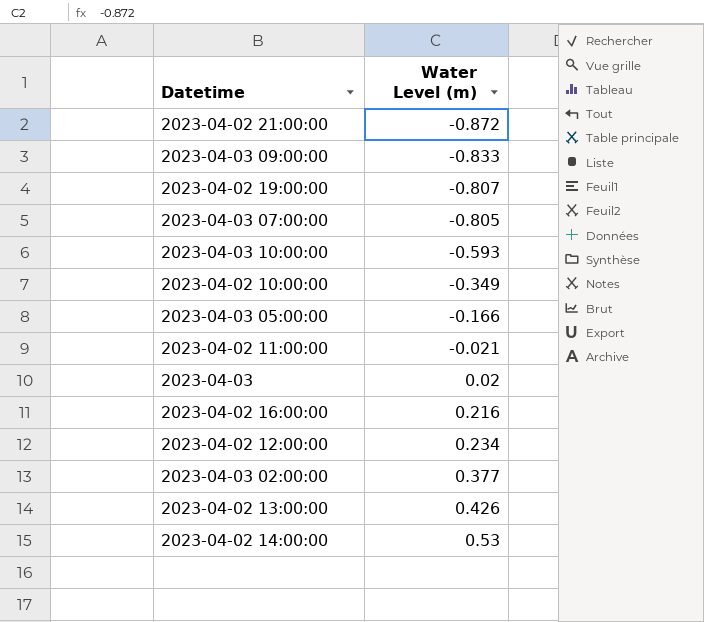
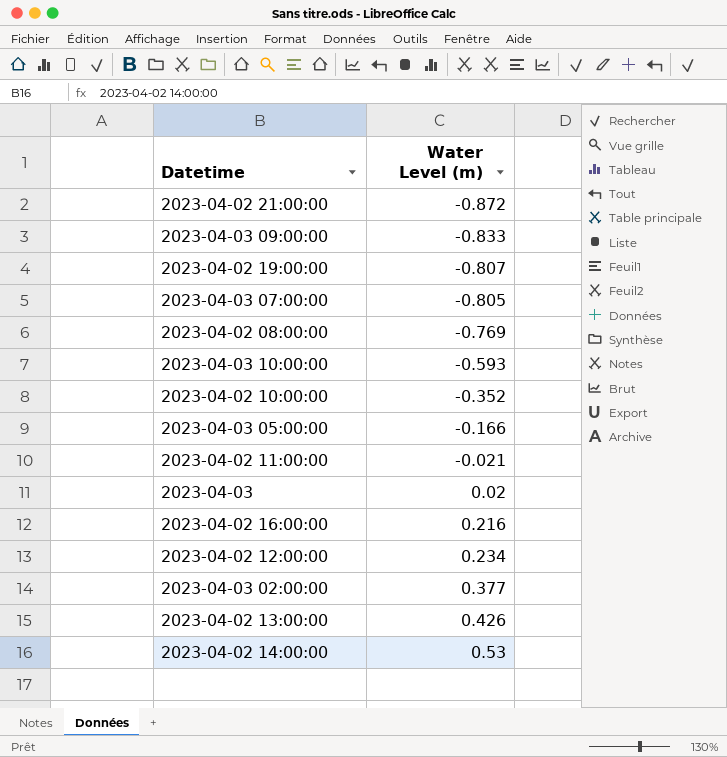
row 2023-04-02 08:00:00: none -> -0.769
2023-04-02 10:00:00 | Water Level (m): -0.349 -> -0.352

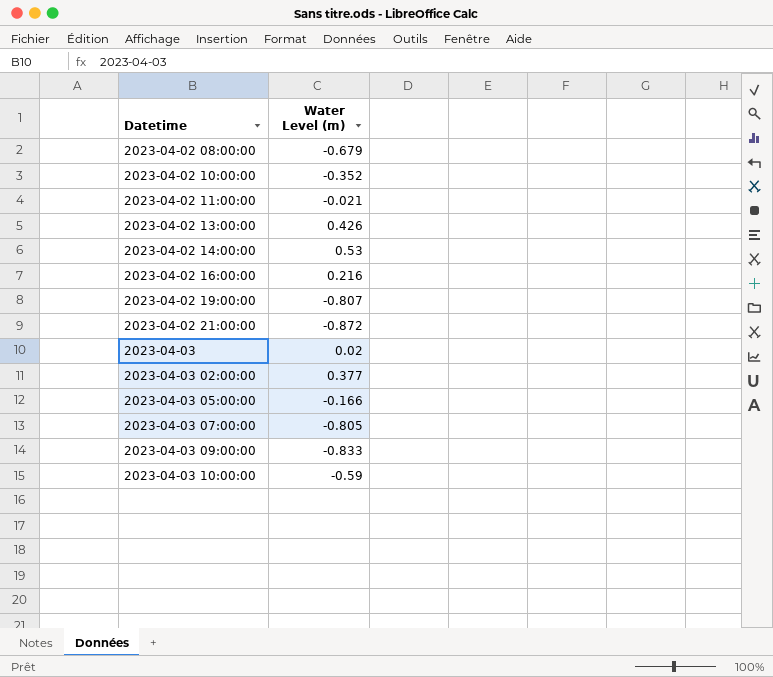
row order: Water Level (m) ascending -> Datetime ascending
row 2023-04-02 12:00:00: 0.234 -> none
2023-04-02 08:00:00 | Water Level (m): -0.769 -> -0.679
2023-04-03 10:00:00 | Water Level (m): -0.593 -> -0.59

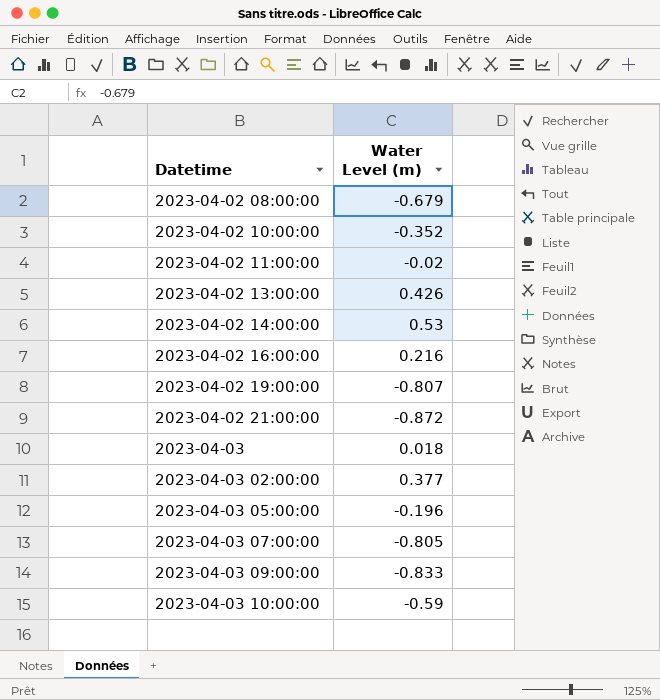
2023-04-02 11:00:00 | Water Level (m): -0.021 -> -0.02
2023-04-03 | Water Level (m): 0.02 -> 0.018
2023-04-03 05:00:00 | Water Level (m): -0.166 -> -0.196

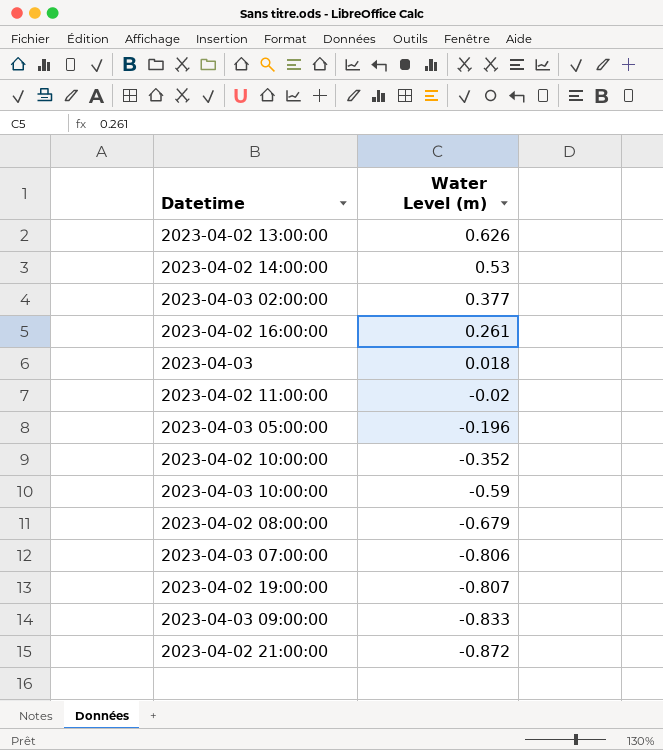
row order: Datetime ascending -> Water Level (m) descending
2023-04-02 13:00:00 | Water Level (m): 0.426 -> 0.626
2023-04-02 16:00:00 | Water Level (m): 0.216 -> 0.261
2023-04-03 07:00:00 | Water Level (m): -0.805 -> -0.806

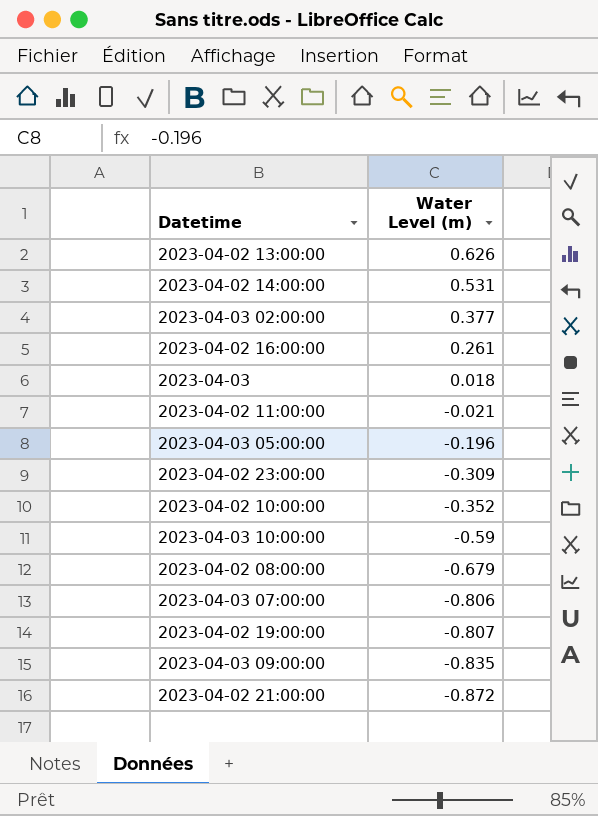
2023-04-02 14:00:00 | Water Level (m): 0.53 -> 0.531
2023-04-02 11:00:00 | Water Level (m): -0.02 -> -0.021
row 2023-04-02 23:00:00: none -> -0.309
2023-04-03 09:00:00 | Water Level (m): -0.833 -> -0.835

